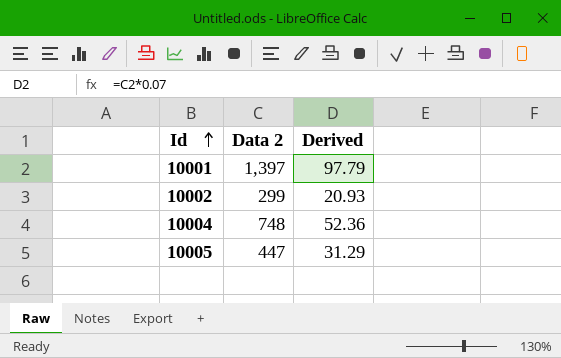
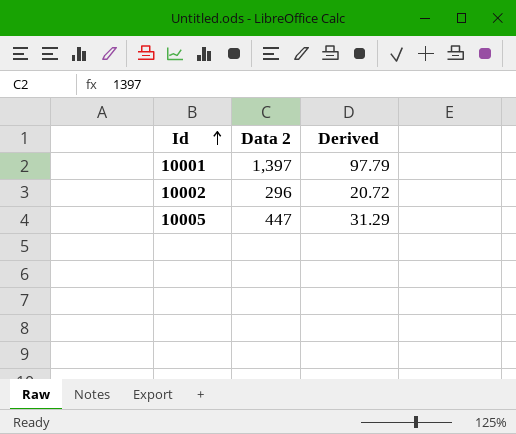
row 10004: 748 | 52.36 -> none
10002 | Data 2: 299 -> 296
10002 | Derived: 20.93 -> 20.72

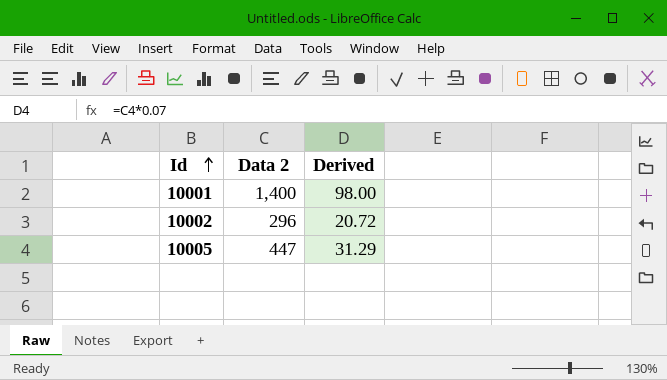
10001 | Data 2: 1,397 -> 1,400
10001 | Derived: 97.79 -> 98.00

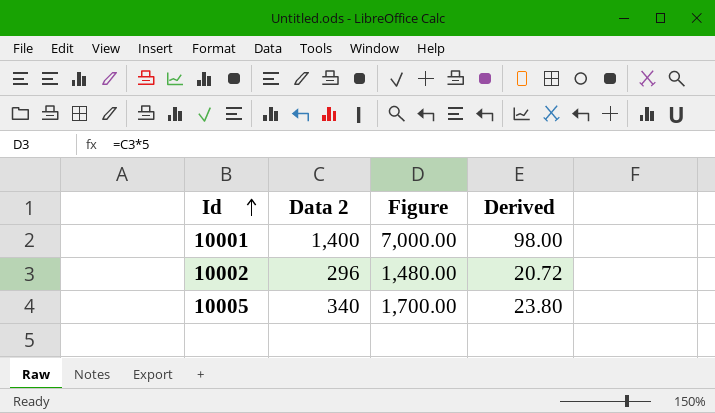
column Figure | formula: none -> [Data 2] * 5
10005 | Data 2: 447 -> 340
10005 | Derived: 31.29 -> 23.80

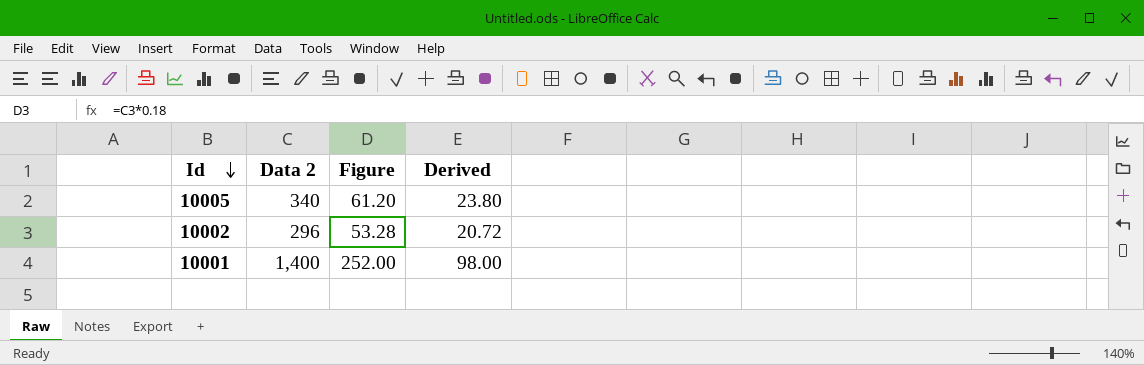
row order: Id ascending -> Id descending
column Figure | formula: [Data 2] * 5 -> [Data 2] * 0.18

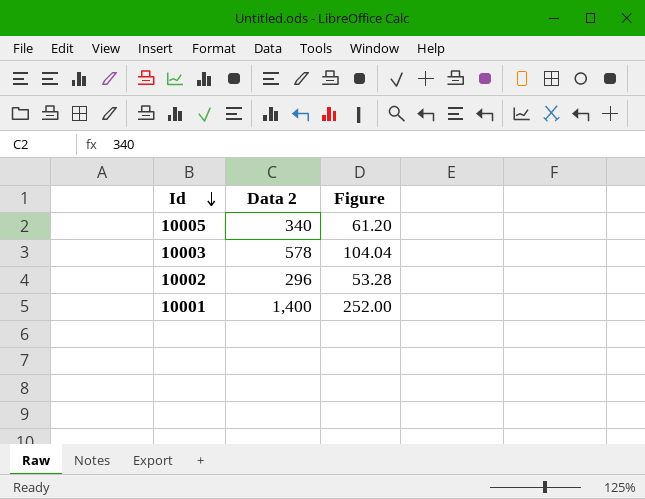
column Derived | formula: [Data 2] * 0.07 -> none
row 10003: none -> 578 | 104.04

